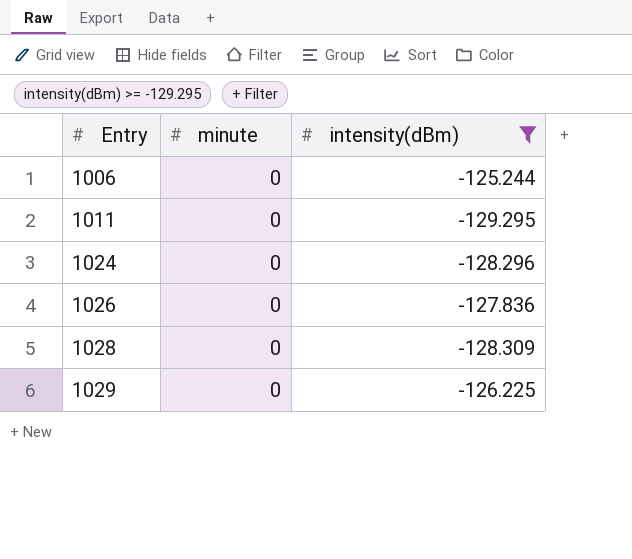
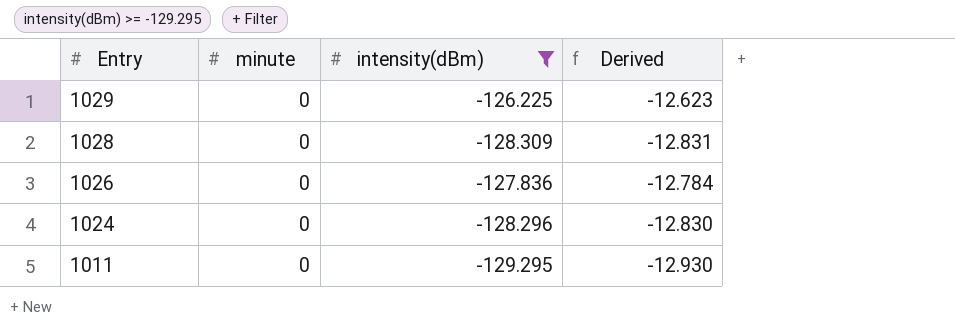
row order: Entry ascending -> Entry descending
column Derived | formula: none -> [intensity(dBm)] * 0.1
row 1006: 0 | -125.244 -> none

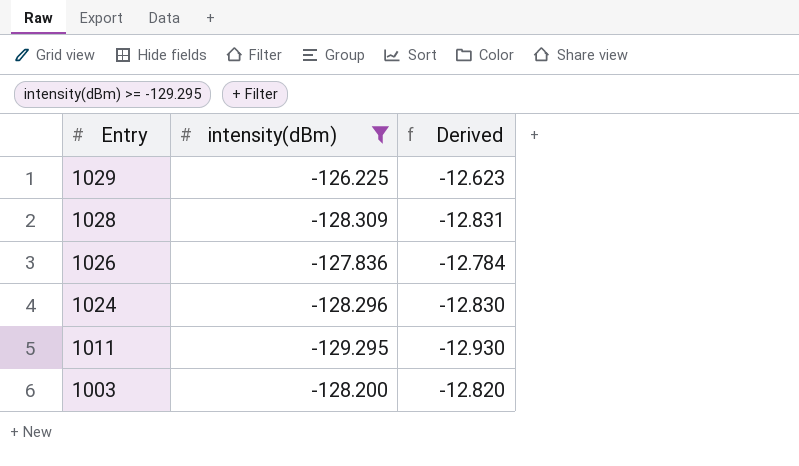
column minute | position: 2 -> none
row 1003: none -> -128.200 | -12.820

